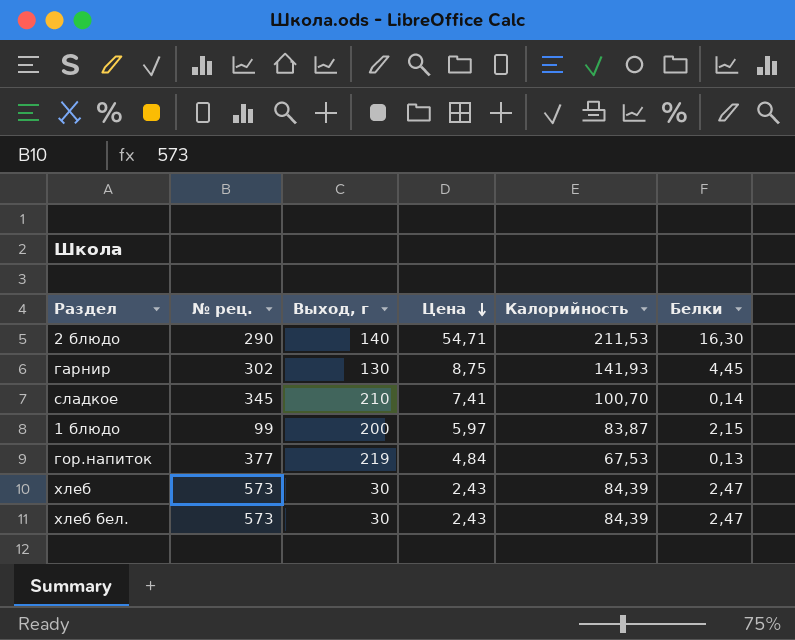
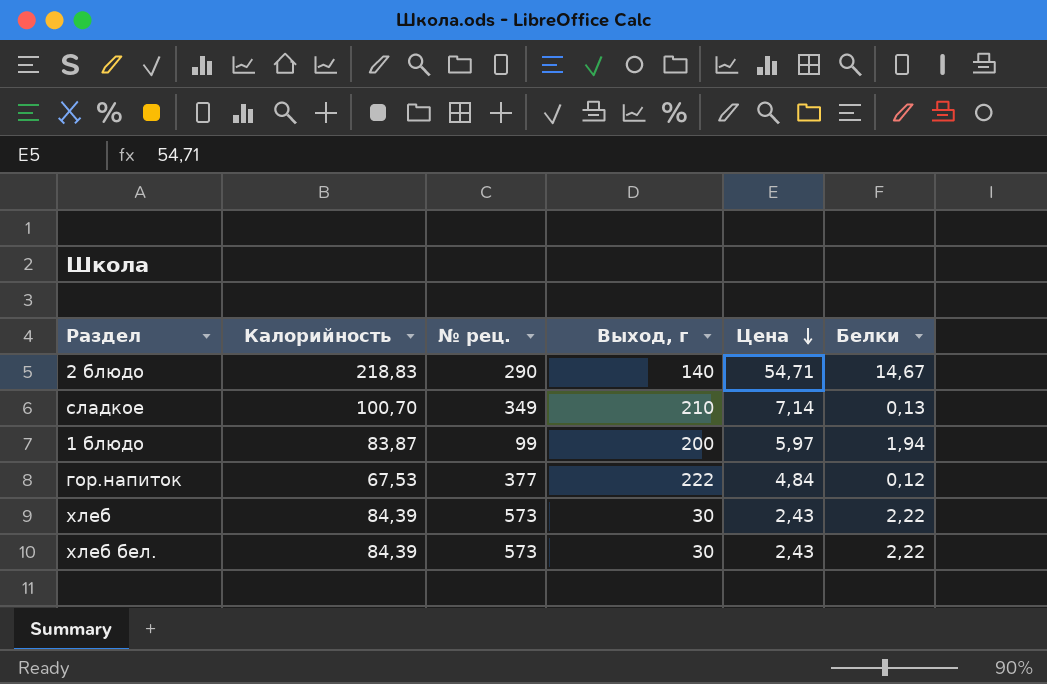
column Калорийность | position: 5 -> 2
row гарнир: 302 | 130 | 8,75 | 141,93 | 4,45 -> none
2 блюдо | Калорийность: 211,53 -> 218,83
2 блюдо | Белки: 16,30 -> 14,67
сладкое | № рец.: 345 -> 349
сладкое | Цена: 7,41 -> 7,14
сладкое | Белки: 0,14 -> 0,13
1 блюдо | Белки: 2,15 -> 1,94
гор.напиток | Выход, г: 219 -> 222
гор.напиток | Белки: 0,13 -> 0,12
хлеб | Белки: 2,47 -> 2,22
хлеб бел. | Белки: 2,47 -> 2,22

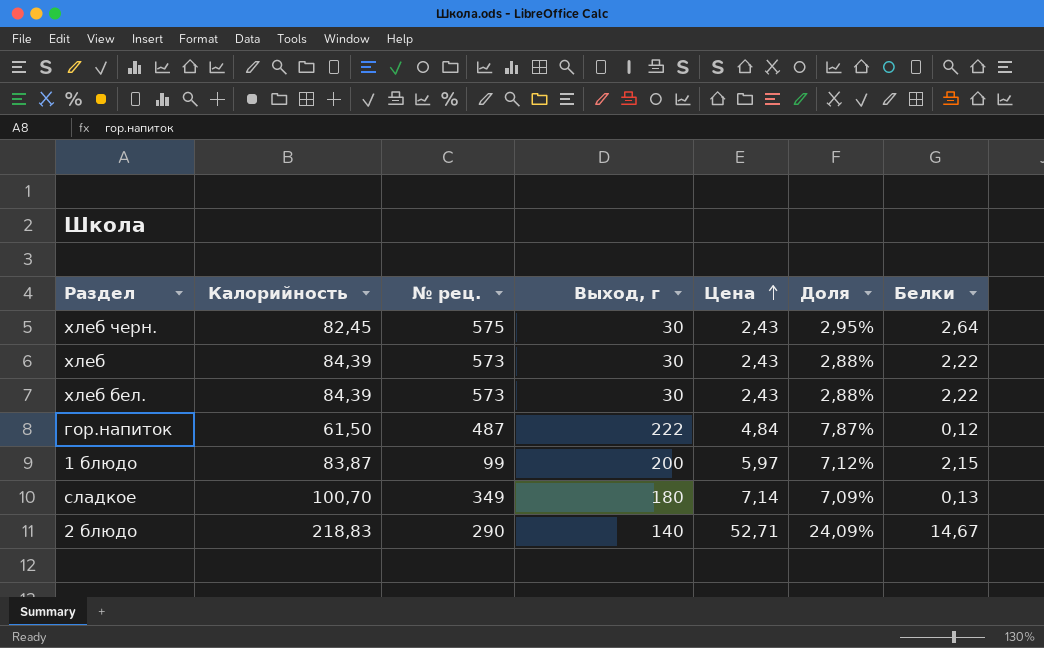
row order: Цена descending -> Цена ascending
column Доля | formula: none -> [Цена] / [Калорийность]
row хлеб черн.: none -> 82,45 | 575 | 30 | 2,43 | 2,95% | 2,64
гор.напиток | Калорийность: 67,53 -> 61,50
гор.напиток | № рец.: 377 -> 487
1 блюдо | Белки: 1,94 -> 2,15
сладкое | Выход, г: 210 -> 180
2 блюдо | Цена: 54,71 -> 52,71

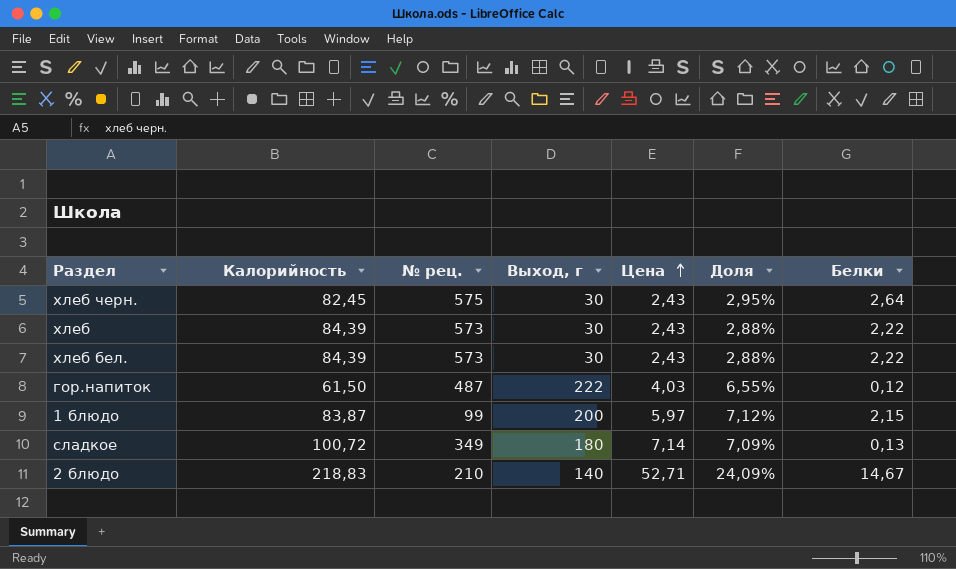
гор.напиток | Цена: 4,84 -> 4,03
гор.напиток | Доля: 7,87% -> 6,55%
сладкое | Калорийность: 100,70 -> 100,72
2 блюдо | № рец.: 290 -> 210

